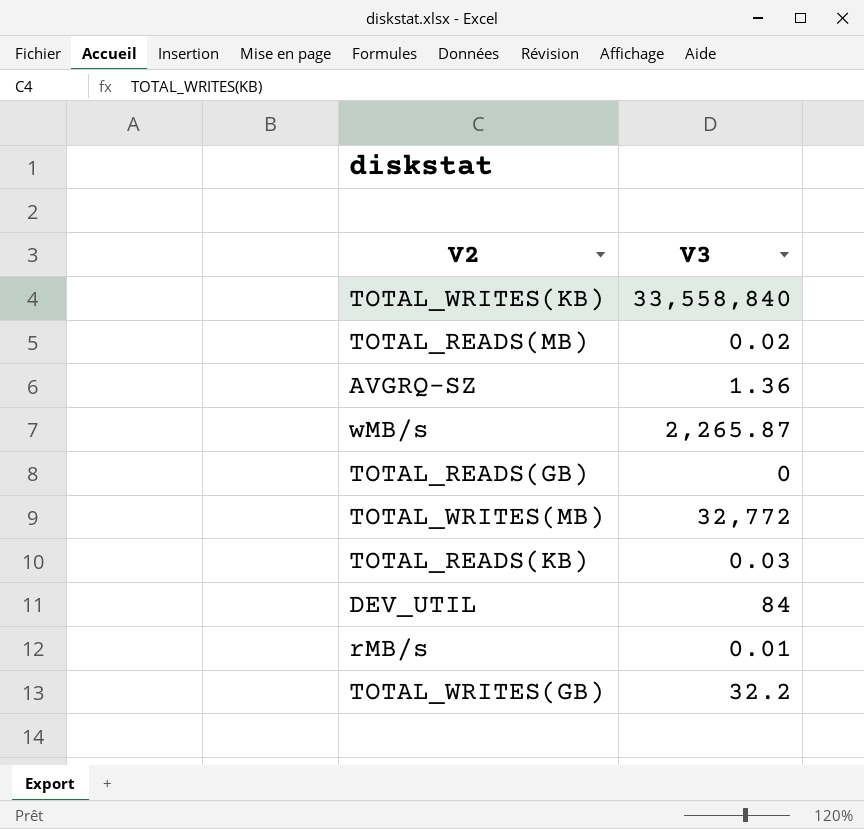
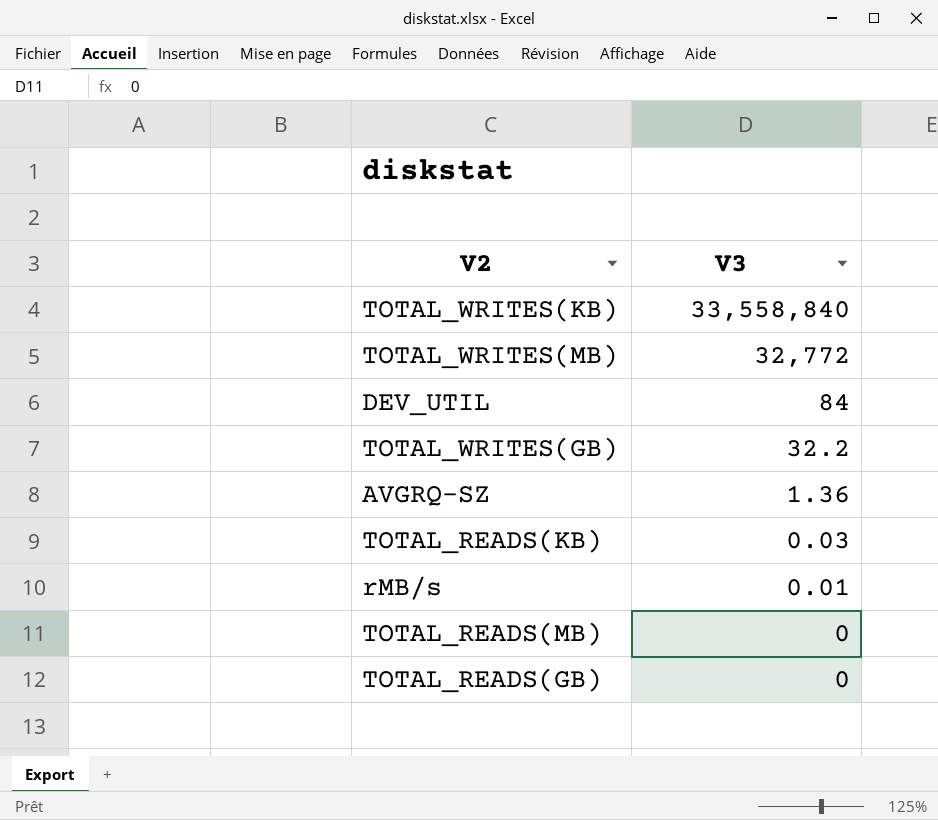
row order: none -> V3 descending
row wMB/s: 2,265.87 -> none
TOTAL_READS(MB) | V3: 0.02 -> 0

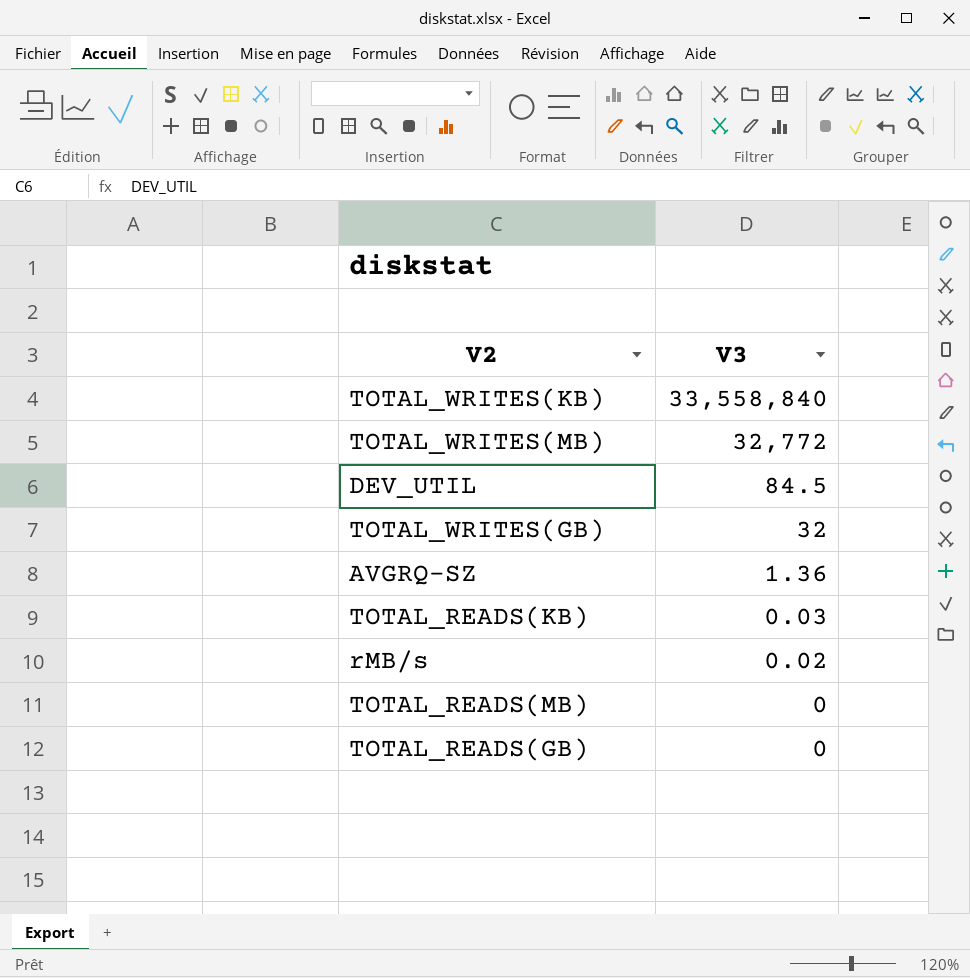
DEV_UTIL | V3: 84 -> 84.5
TOTAL_WRITES(GB) | V3: 32.2 -> 32
rMB/s | V3: 0.01 -> 0.02

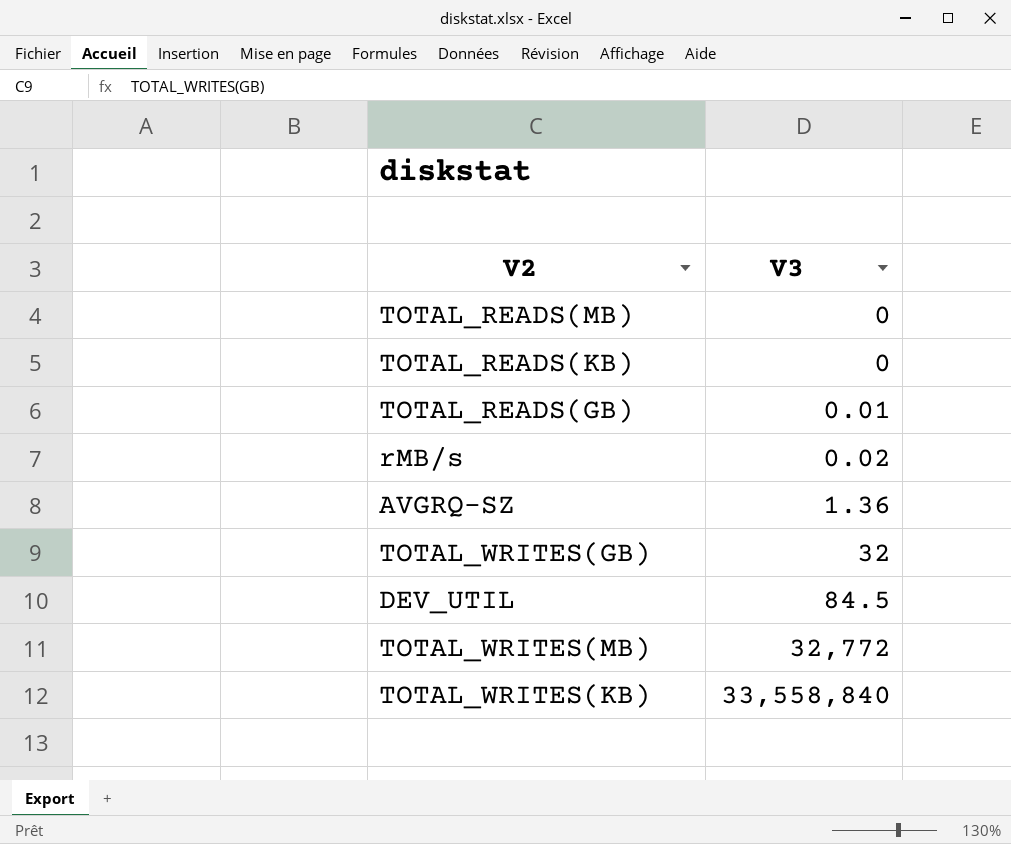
row order: V3 descending -> V3 ascending
TOTAL_READS(KB) | V3: 0.03 -> 0
TOTAL_READS(GB) | V3: 0 -> 0.01

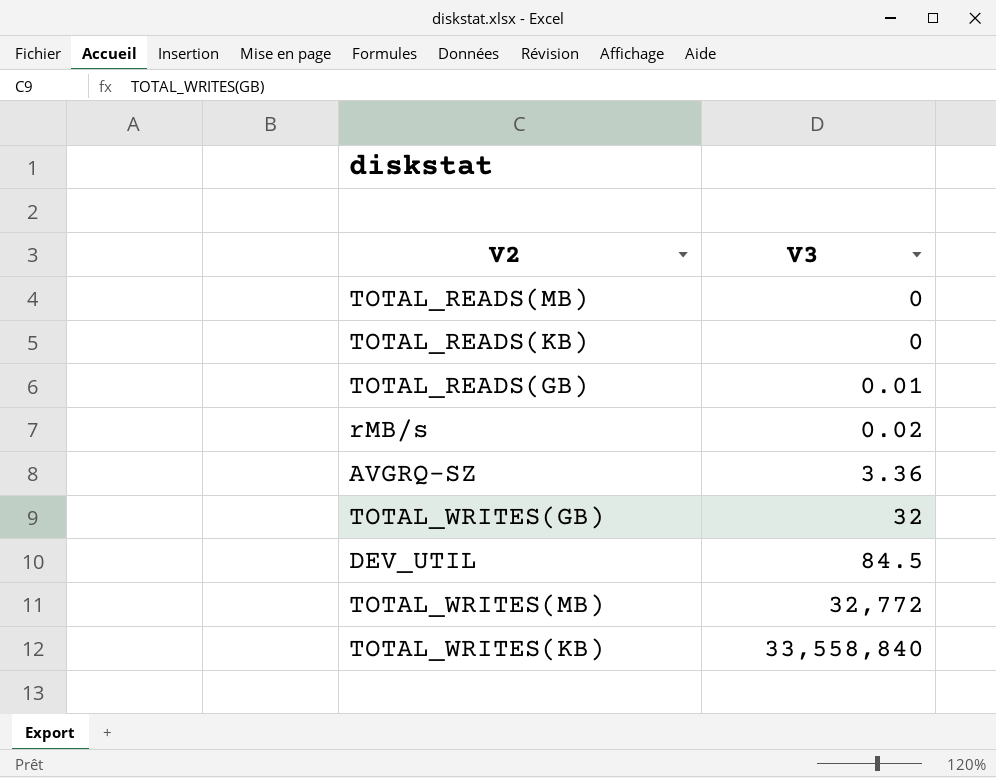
AVGRQ-SZ | V3: 1.36 -> 3.36

